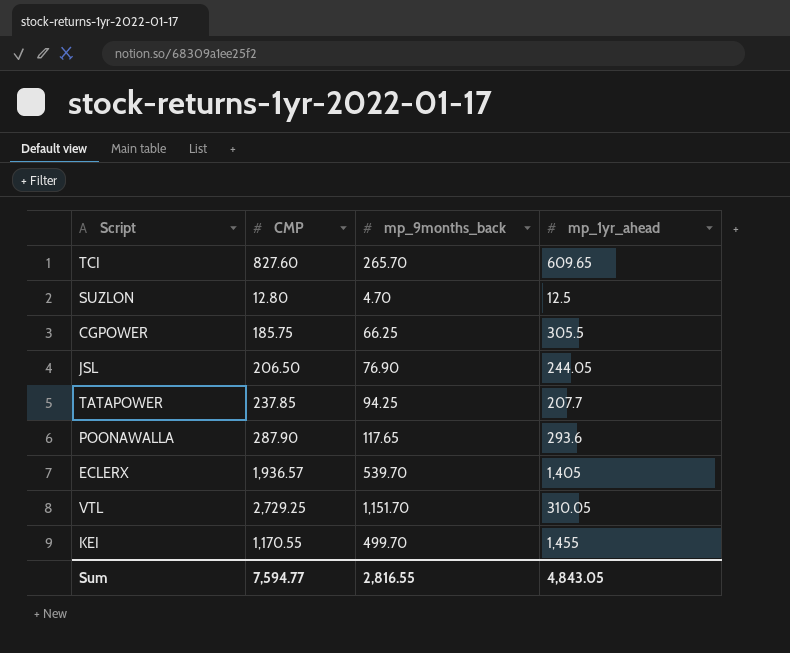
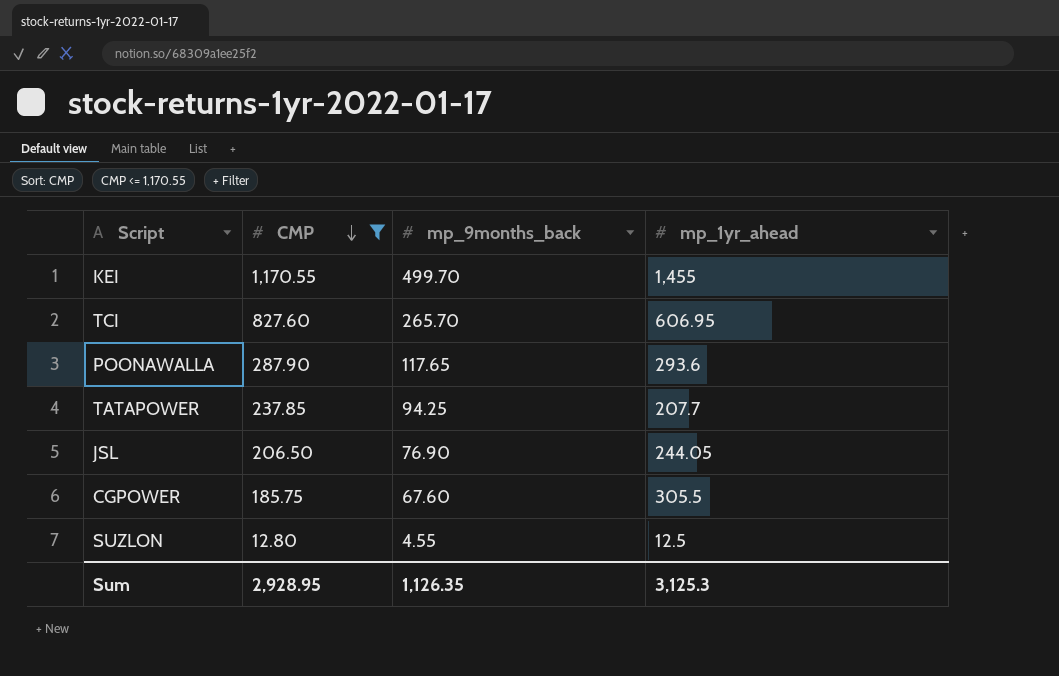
filter: none -> CMP <= 1,170.55
row order: none -> CMP descending
TCI | mp_1yr_ahead: 609.65 -> 606.95
CGPOWER | mp_9months_back: 66.25 -> 67.60
SUZLON | mp_9months_back: 4.70 -> 4.55
Sum | CMP: 7,594.77 -> 2,928.95
Sum | mp_9months_back: 2,816.55 -> 1,126.35
Sum | mp_1yr_ahead: 4,843.05 -> 3,125.3

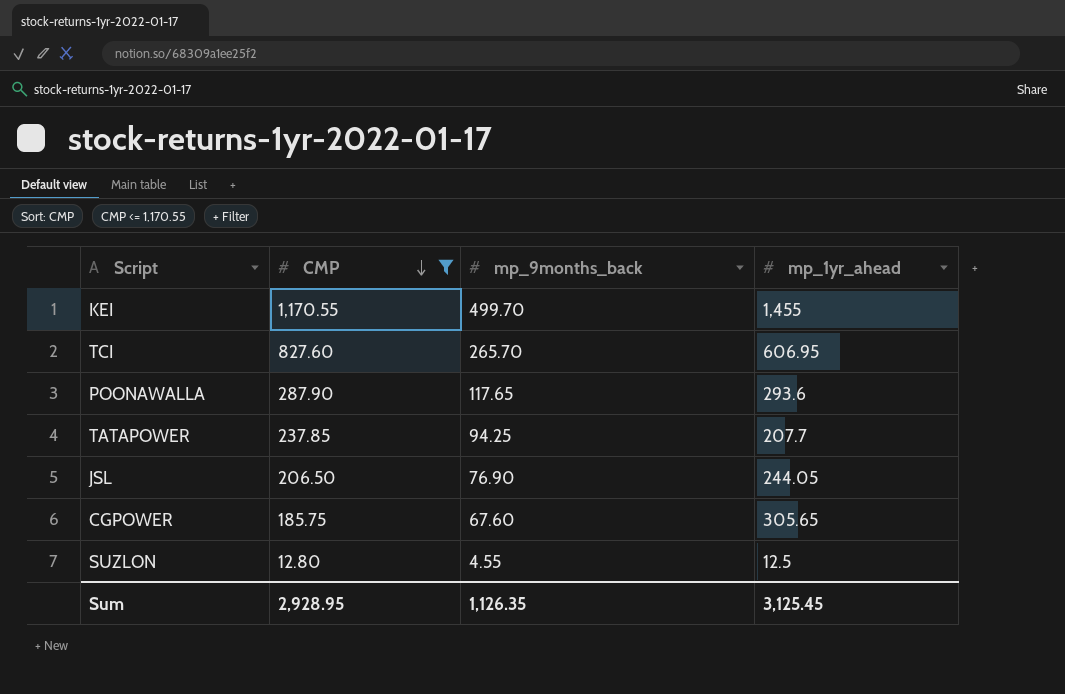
CGPOWER | mp_1yr_ahead: 305.5 -> 305.65
Sum | mp_1yr_ahead: 3,125.3 -> 3,125.45

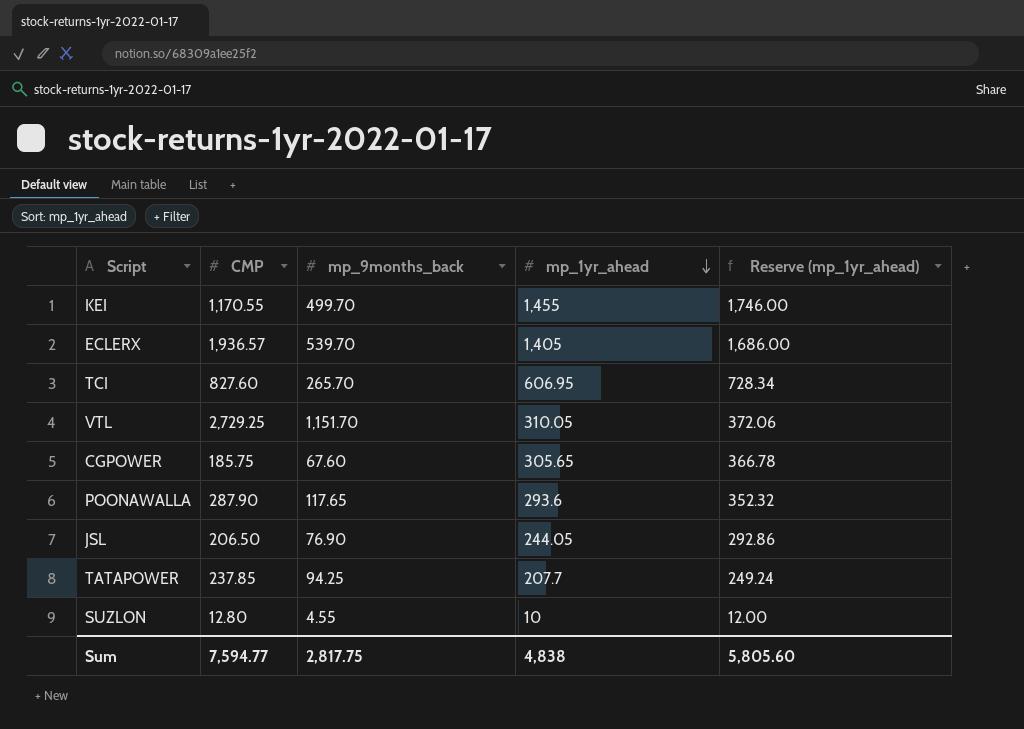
filter: CMP <= 1,170.55 -> none
row order: CMP descending -> mp_1yr_ahead descending
column Reserve (mp_1yr_ahead) | formula: none -> [mp_1yr_ahead] * 1.2
SUZLON | mp_1yr_ahead: 12.5 -> 10
Sum | CMP: 2,928.95 -> 7,594.77
Sum | mp_9months_back: 1,126.35 -> 2,817.75
Sum | mp_1yr_ahead: 3,125.45 -> 4,838

